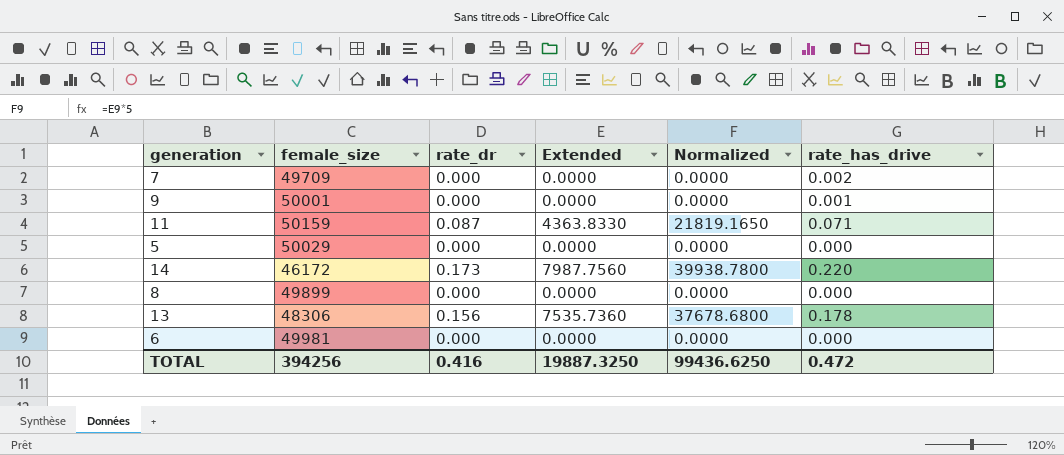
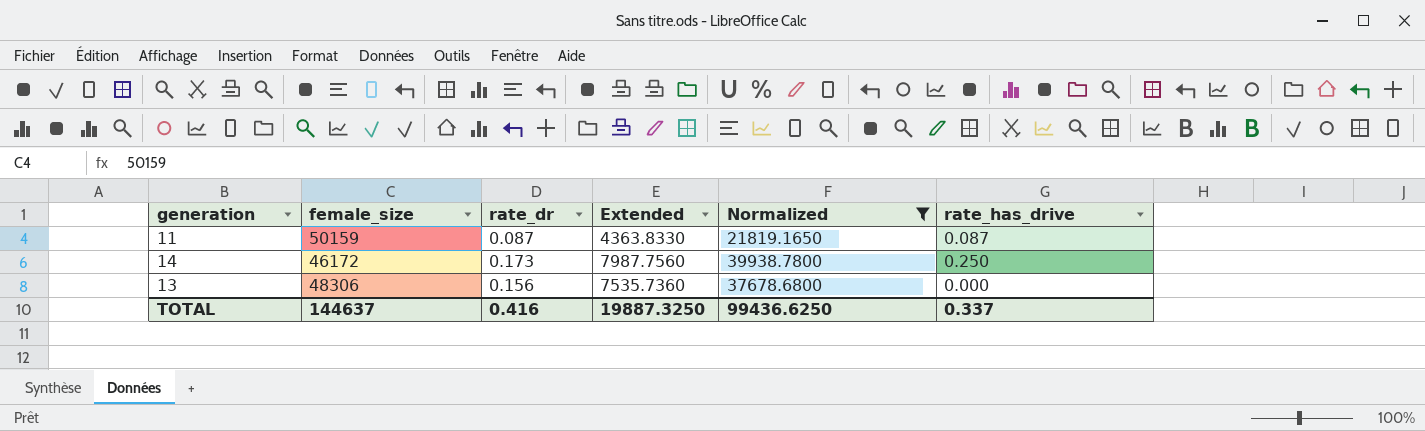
filter: none -> Normalized != 0.0000
11 | rate_has_drive: 0.071 -> 0.087
14 | rate_has_drive: 0.220 -> 0.250
13 | rate_has_drive: 0.178 -> 0.000
TOTAL | female_size: 394256 -> 144637
TOTAL | rate_has_drive: 0.472 -> 0.337

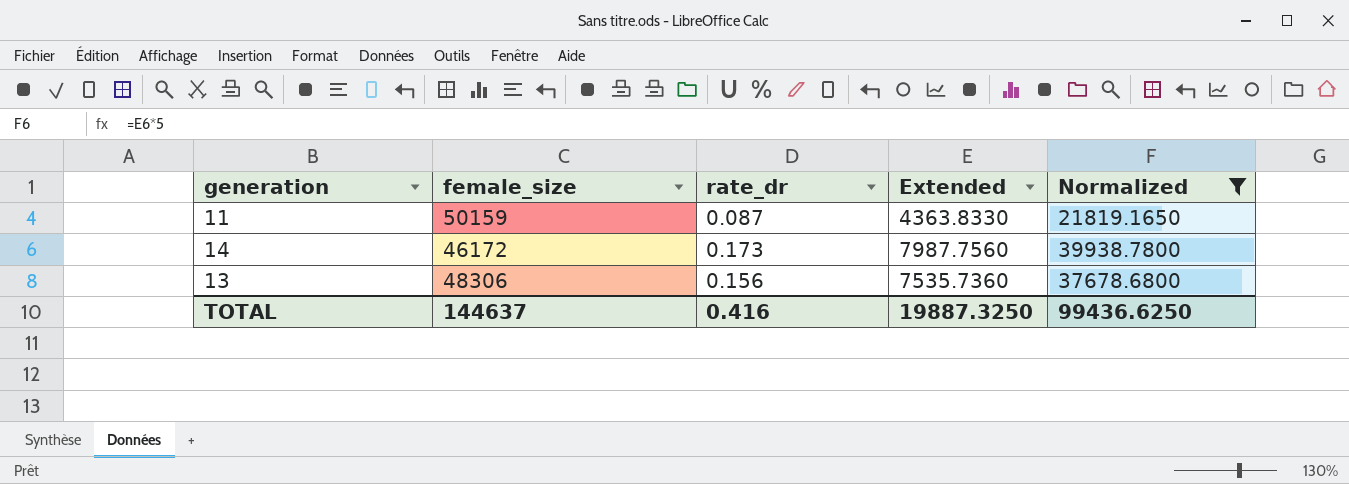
column rate_has_drive | position: 6 -> none

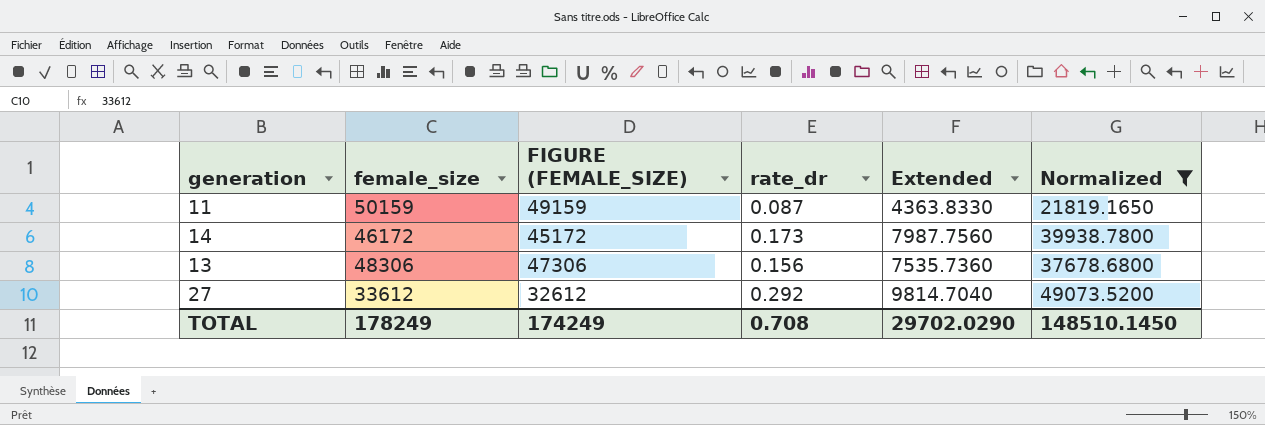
column FIGURE (FEMALE_SIZE) | formula: none -> [female_size] - 1000
row 27: none -> 33612 | 32612 | 0.292 | 9814.7040 | 49073.5200
TOTAL | female_size: 144637 -> 178249
TOTAL | rate_dr: 0.416 -> 0.708
TOTAL | Extended: 19887.3250 -> 29702.0290
TOTAL | Normalized: 99436.6250 -> 148510.1450

